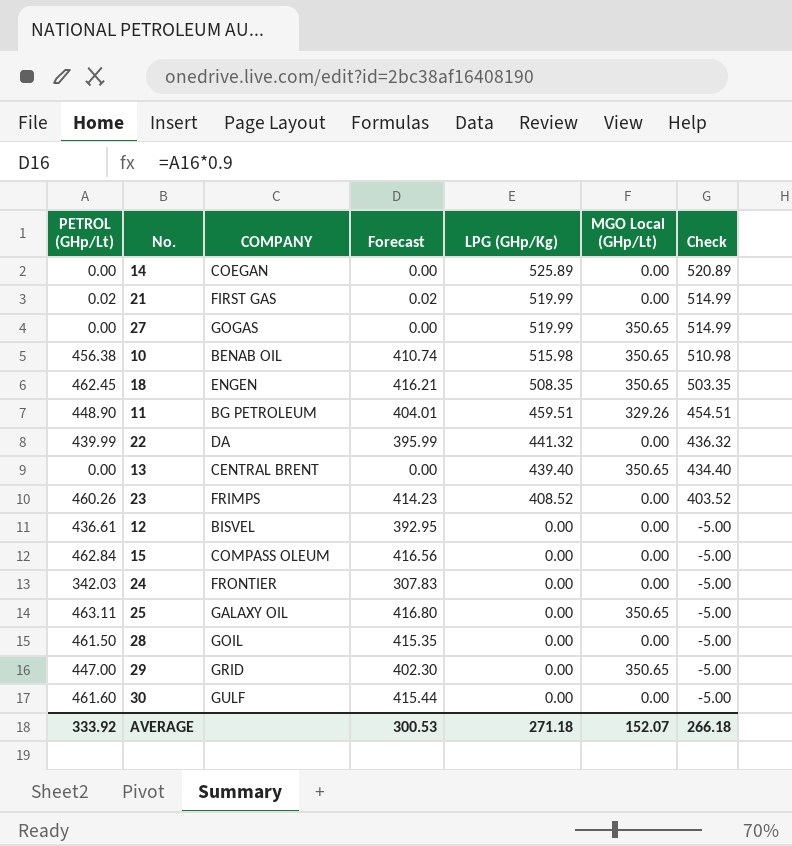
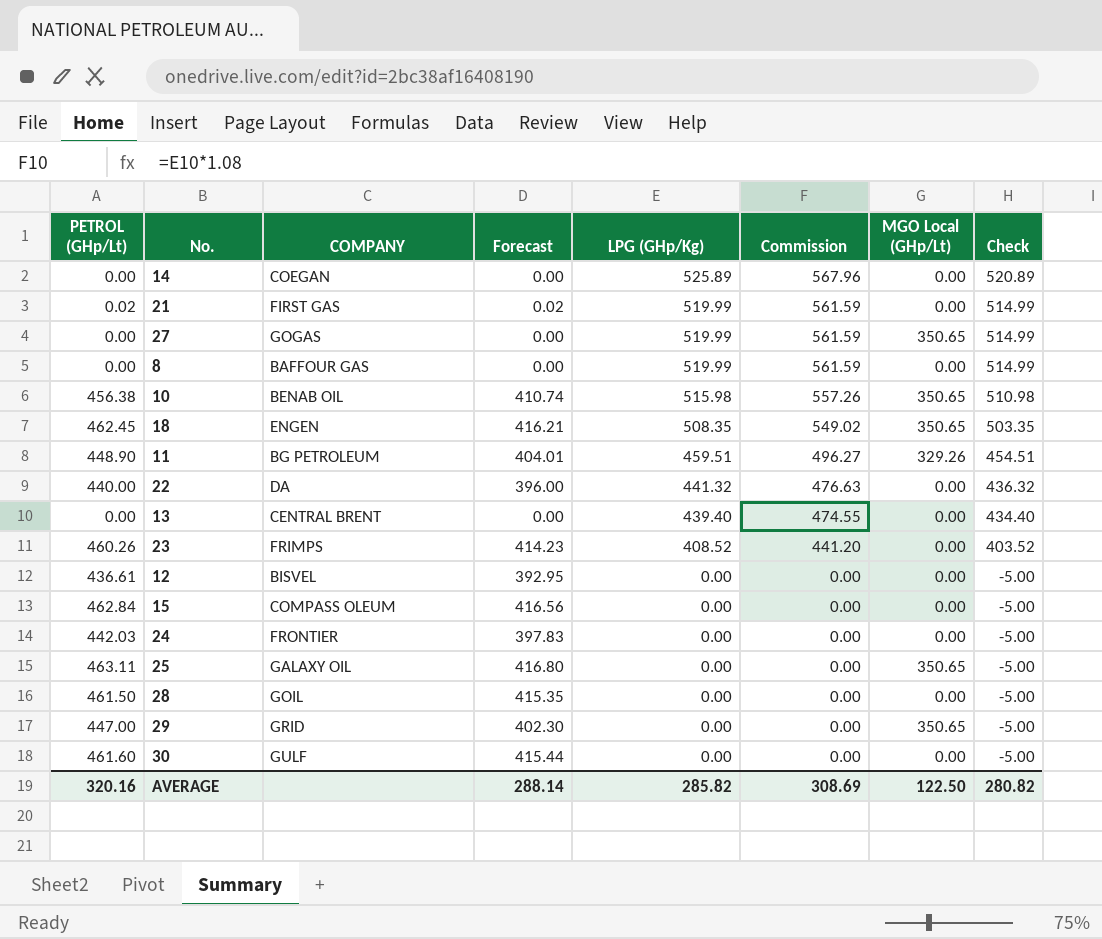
column Commission | formula: none -> [LPG (GHp/Kg)] * 1.08
row 8: none -> 0.00 | BAFFOUR GAS | 0.00 | 519.99 | 561.59 | 0.00 | 514.99
22 | PETROL (GHp/Lt): 439.99 -> 440.00
22 | Forecast: 395.99 -> 396.00
13 | MGO Local (GHp/Lt): 350.65 -> 0.00
24 | PETROL (GHp/Lt): 342.03 -> 442.03
24 | Forecast: 307.83 -> 397.83
AVERAGE | PETROL (GHp/Lt): 333.92 -> 320.16
AVERAGE | Forecast: 300.53 -> 288.14
AVERAGE | LPG (GHp/Kg): 271.18 -> 285.82
AVERAGE | MGO Local (GHp/Lt): 152.07 -> 122.50
AVERAGE | Check: 266.18 -> 280.82

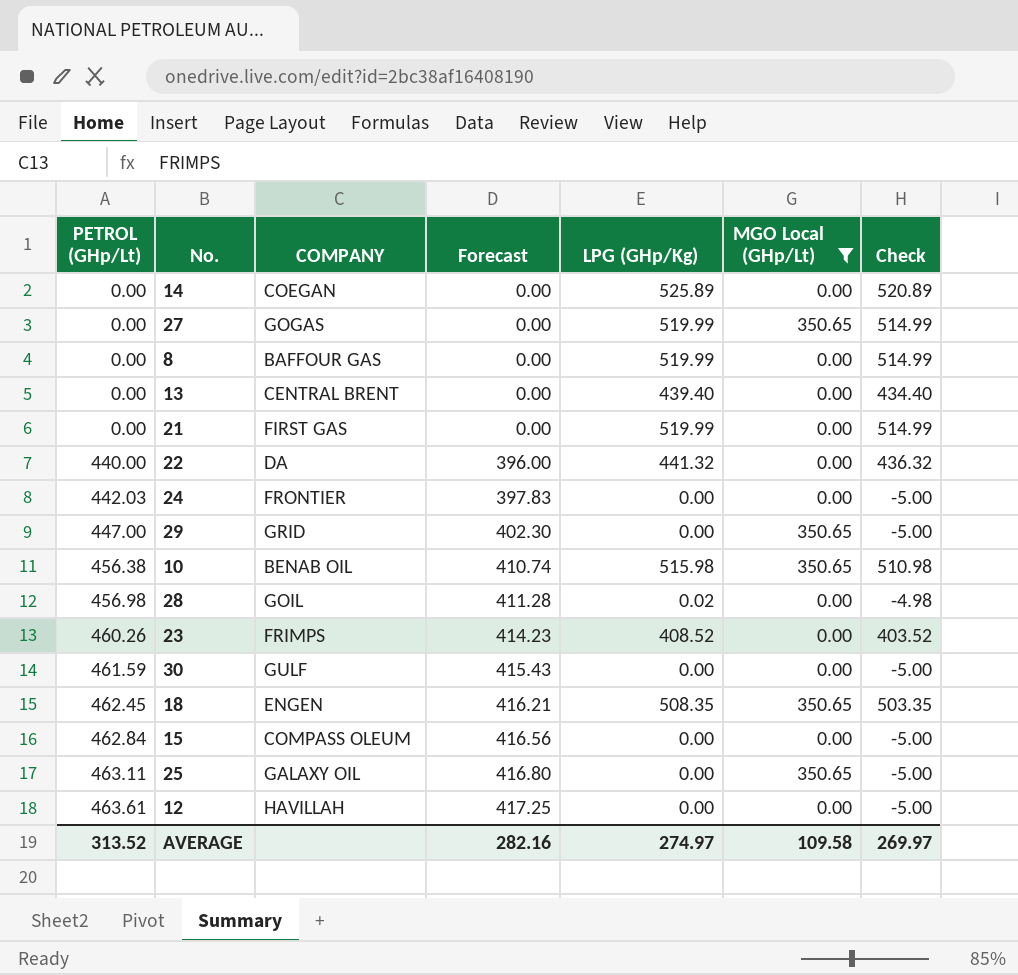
filter: none -> MGO Local (GHp/Lt) != 329.26
row order: LPG (GHp/Kg) descending -> PETROL (GHp/Lt) ascending
column Commission | formula: [LPG (GHp/Kg)] * 1.08 -> none
21 | PETROL (GHp/Lt): 0.02 -> 0.00
21 | Forecast: 0.02 -> 0.00
28 | PETROL (GHp/Lt): 461.50 -> 456.98
28 | Forecast: 415.35 -> 411.28
28 | LPG (GHp/Kg): 0.00 -> 0.02
28 | Check: -5.00 -> -4.98
30 | PETROL (GHp/Lt): 461.60 -> 461.59
30 | Forecast: 415.44 -> 415.43
12 | PETROL (GHp/Lt): 436.61 -> 463.61
12 | COMPANY: BISVEL -> HAVILLAH
12 | Forecast: 392.95 -> 417.25
AVERAGE | PETROL (GHp/Lt): 320.16 -> 313.52
AVERAGE | Forecast: 288.14 -> 282.16
AVERAGE | LPG (GHp/Kg): 285.82 -> 274.97
AVERAGE | MGO Local (GHp/Lt): 122.50 -> 109.58
AVERAGE | Check: 280.82 -> 269.97

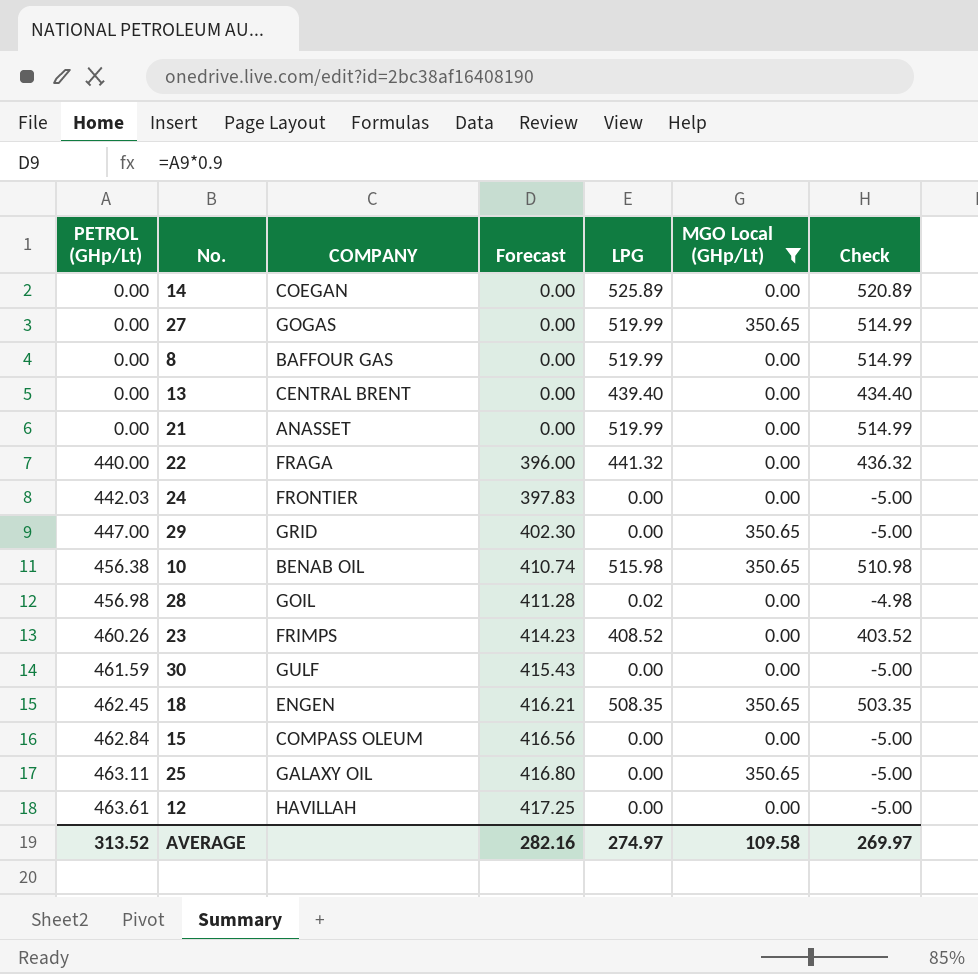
column name: LPG (GHp/Kg) -> LPG
21 | COMPANY: FIRST GAS -> ANASSET
22 | COMPANY: DA -> FRAGA

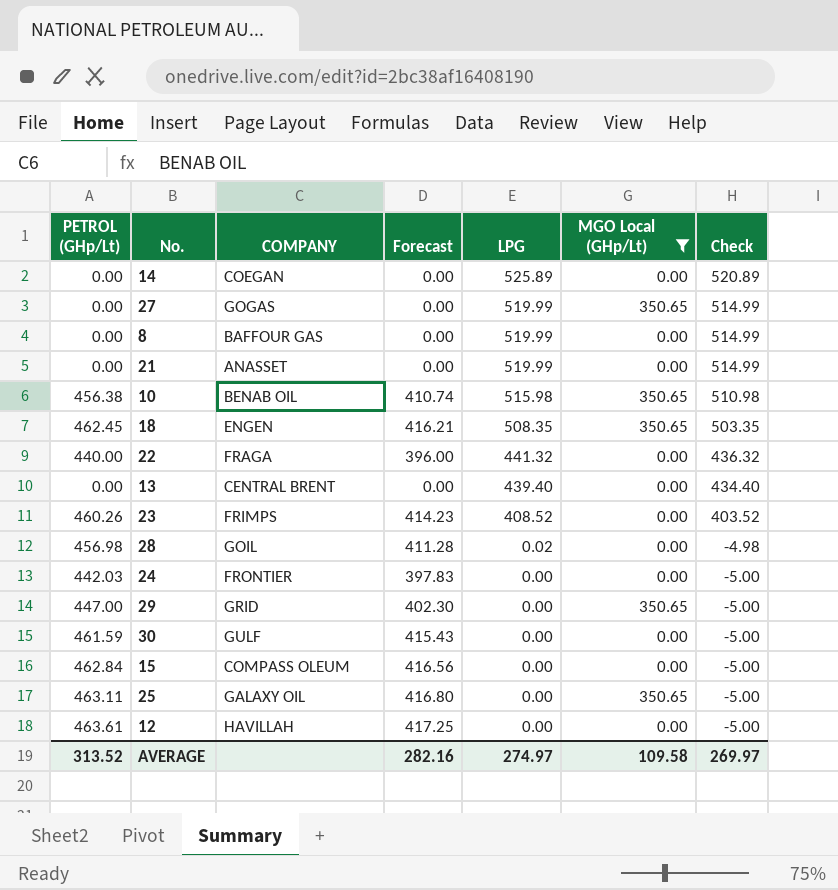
row order: PETROL (GHp/Lt) ascending -> LPG descending

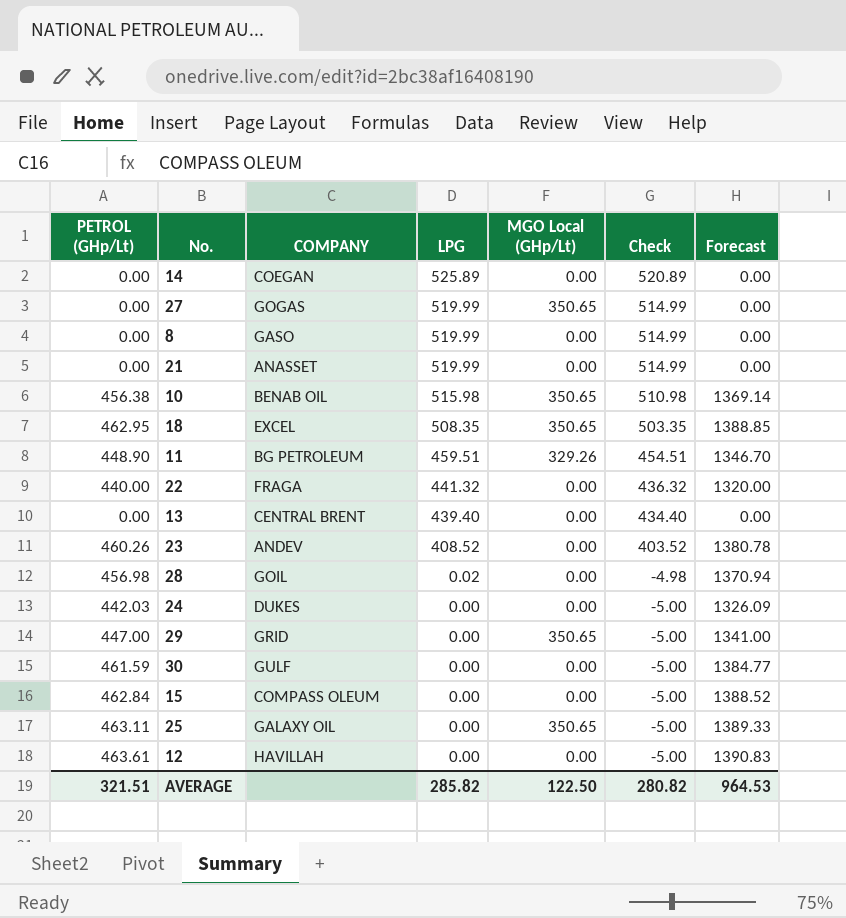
filter: MGO Local (GHp/Lt) != 329.26 -> none
column Forecast | formula: [PETROL (GHp/Lt)] * 0.9 -> [PETROL (GHp/Lt)] * 3
column Forecast | position: 4 -> 7
8 | COMPANY: BAFFOUR GAS -> GASO
18 | PETROL (GHp/Lt): 462.45 -> 462.95
18 | COMPANY: ENGEN -> EXCEL
23 | COMPANY: FRIMPS -> ANDEV
24 | COMPANY: FRONTIER -> DUKES
AVERAGE | PETROL (GHp/Lt): 313.52 -> 321.51
AVERAGE | LPG: 274.97 -> 285.82
AVERAGE | MGO Local (GHp/Lt): 109.58 -> 122.50
AVERAGE | Check: 269.97 -> 280.82
AVERAGE | Forecast: 282.16 -> 964.53

